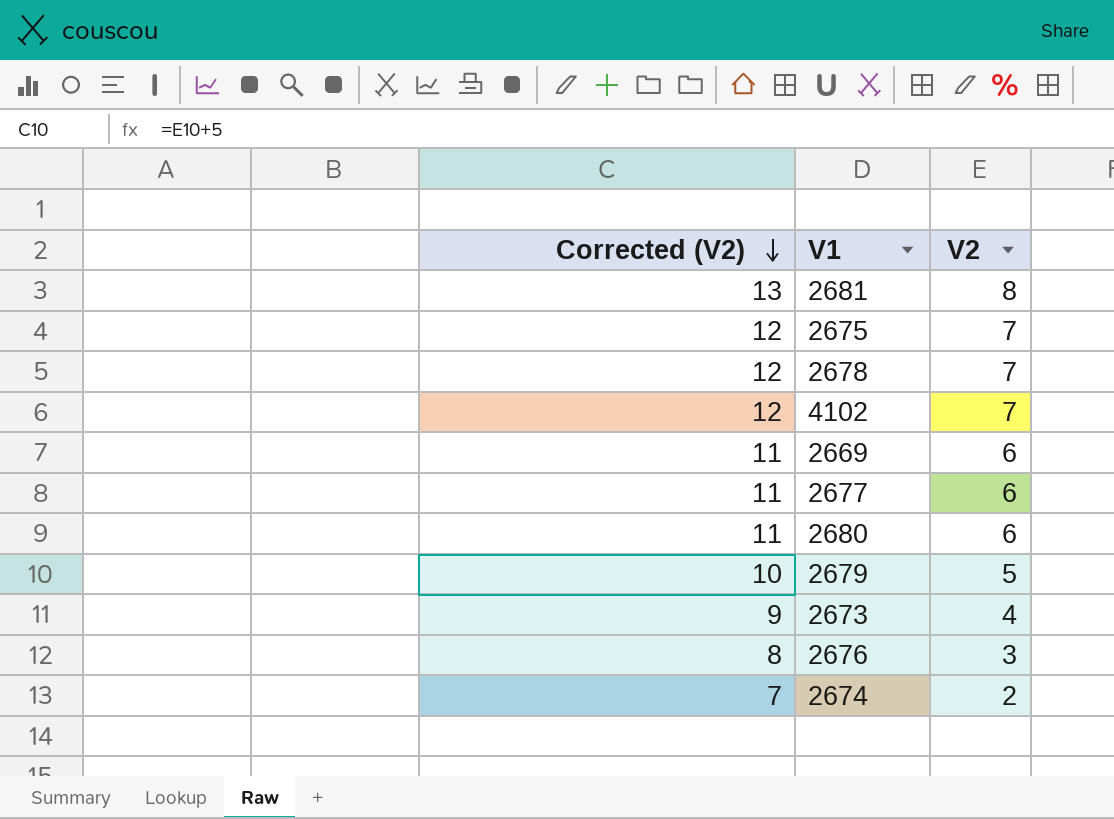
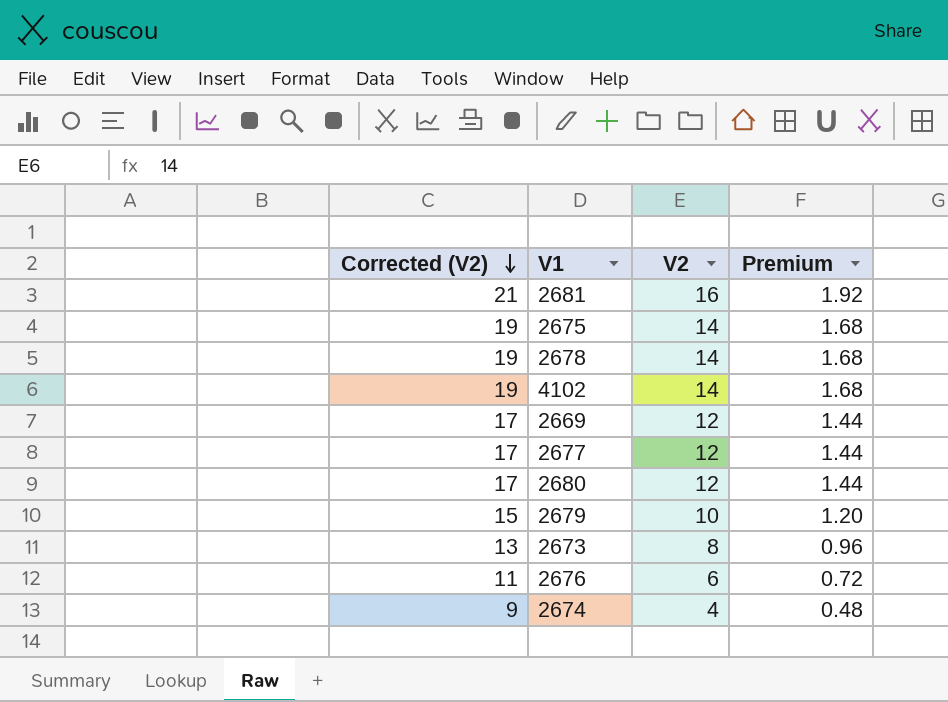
column Premium | formula: none -> [V2] * 0.12
2681 | Corrected (V2): 13 -> 21
2681 | V2: 8 -> 16
2675 | Corrected (V2): 12 -> 19
2675 | V2: 7 -> 14
2678 | Corrected (V2): 12 -> 19
2678 | V2: 7 -> 14
4102 | Corrected (V2): 12 -> 19
4102 | V2: 7 -> 14
2669 | Corrected (V2): 11 -> 17
2669 | V2: 6 -> 12
2677 | Corrected (V2): 11 -> 17
2677 | V2: 6 -> 12
2680 | Corrected (V2): 11 -> 17
2680 | V2: 6 -> 12
2679 | Corrected (V2): 10 -> 15
2679 | V2: 5 -> 10
2673 | Corrected (V2): 9 -> 13
2673 | V2: 4 -> 8
2676 | Corrected (V2): 8 -> 11
2676 | V2: 3 -> 6
2674 | Corrected (V2): 7 -> 9
2674 | V2: 2 -> 4

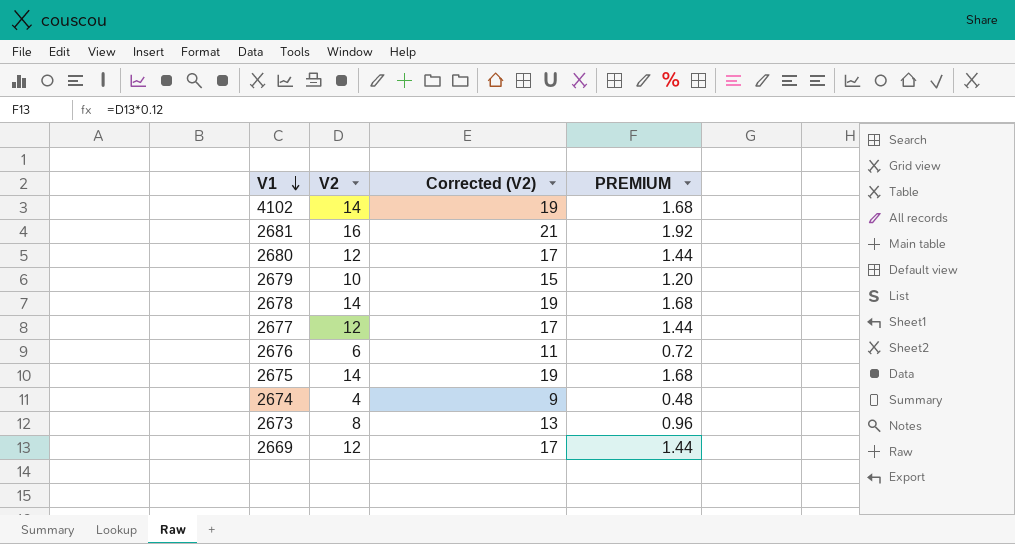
row order: Corrected (V2) descending -> V1 descending
column Corrected (V2) | position: 1 -> 3
column name: Premium -> PREMIUM

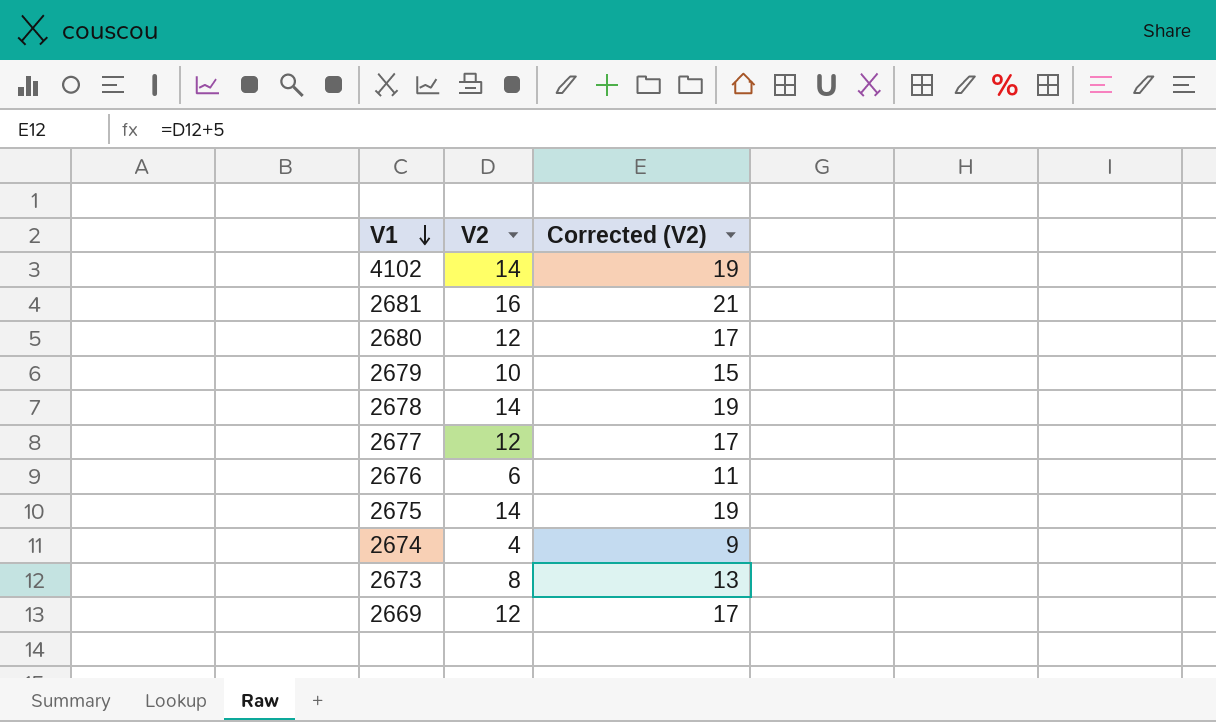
column PREMIUM | formula: [V2] * 0.12 -> none

